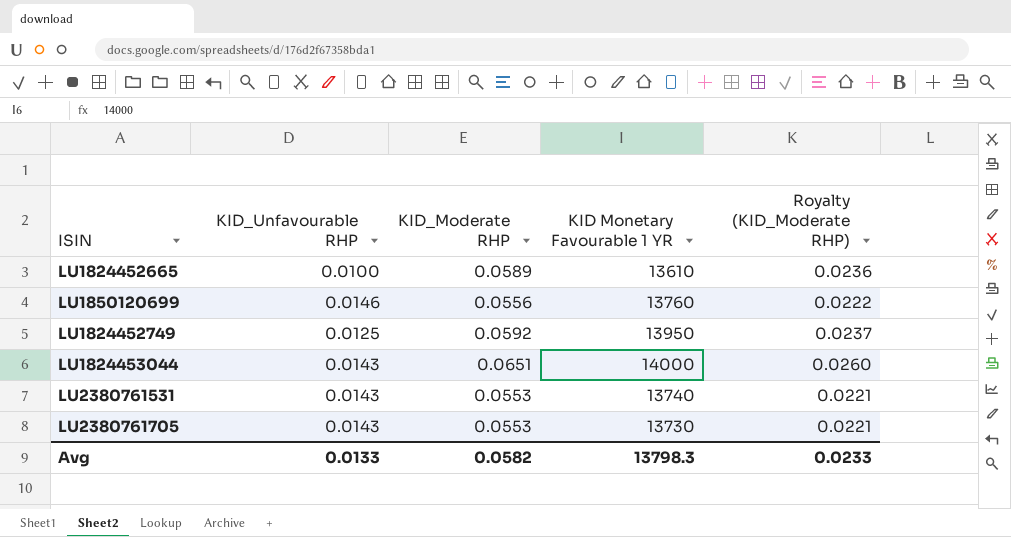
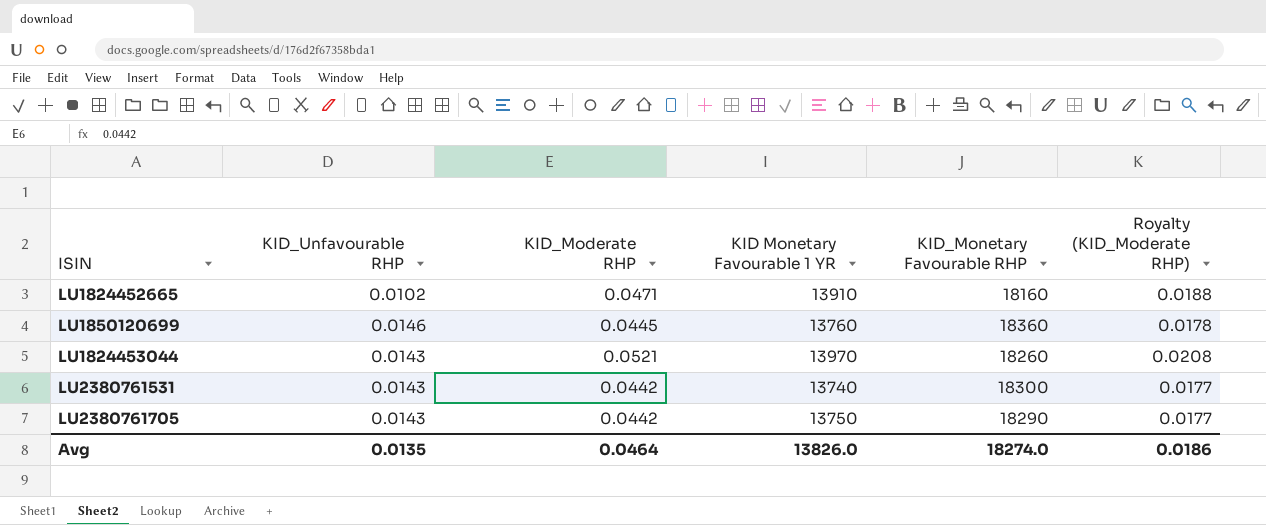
column KID_Monetary Favourable RHP | position: none -> 5
row LU1824452749: 0.0125 | 0.0592 | 13950 | 0.0237 -> none
LU1824452665 | KID_Unfavourable RHP: 0.0100 -> 0.0102
LU1824452665 | KID_Moderate RHP: 0.0589 -> 0.0471
LU1824452665 | KID Monetary Favourable 1 YR: 13610 -> 13910
LU1824452665 | Royalty (KID_Moderate RHP): 0.0236 -> 0.0188
LU1850120699 | KID_Moderate RHP: 0.0556 -> 0.0445
LU1850120699 | Royalty (KID_Moderate RHP): 0.0222 -> 0.0178
LU1824453044 | KID_Moderate RHP: 0.0651 -> 0.0521
LU1824453044 | KID Monetary Favourable 1 YR: 14000 -> 13970
LU1824453044 | Royalty (KID_Moderate RHP): 0.0260 -> 0.0208
LU2380761531 | KID_Moderate RHP: 0.0553 -> 0.0442
LU2380761531 | Royalty (KID_Moderate RHP): 0.0221 -> 0.0177
LU2380761705 | KID_Moderate RHP: 0.0553 -> 0.0442
LU2380761705 | KID Monetary Favourable 1 YR: 13730 -> 13750
LU2380761705 | Royalty (KID_Moderate RHP): 0.0221 -> 0.0177
Avg | KID_Unfavourable RHP: 0.0133 -> 0.0135
Avg | KID_Moderate RHP: 0.0582 -> 0.0464
Avg | KID Monetary Favourable 1 YR: 13798.3 -> 13826.0
Avg | Royalty (KID_Moderate RHP): 0.0233 -> 0.0186

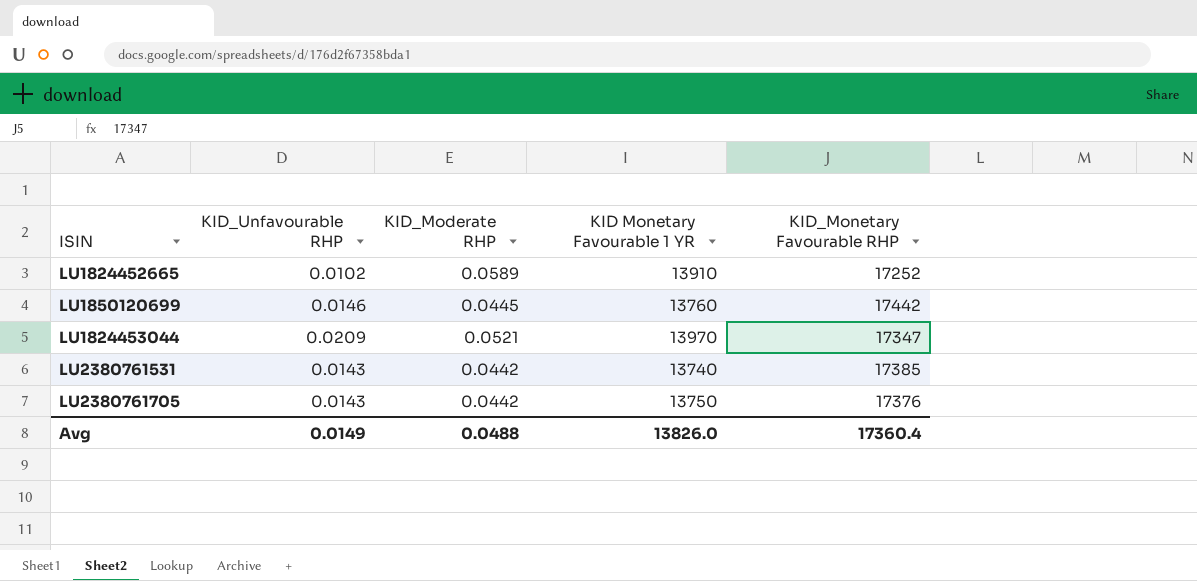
column Royalty (KID_Moderate RHP) | formula: [KID_Moderate RHP] * 0.4 -> none
LU1824452665 | KID_Moderate RHP: 0.0471 -> 0.0589
LU1824452665 | KID_Monetary Favourable RHP: 18160 -> 17252
LU1850120699 | KID_Monetary Favourable RHP: 18360 -> 17442
LU1824453044 | KID_Unfavourable RHP: 0.0143 -> 0.0209
LU1824453044 | KID_Monetary Favourable RHP: 18260 -> 17347
LU2380761531 | KID_Monetary Favourable RHP: 18300 -> 17385
LU2380761705 | KID_Monetary Favourable RHP: 18290 -> 17376
Avg | KID_Unfavourable RHP: 0.0135 -> 0.0149
Avg | KID_Moderate RHP: 0.0464 -> 0.0488
Avg | KID_Monetary Favourable RHP: 18274.0 -> 17360.4

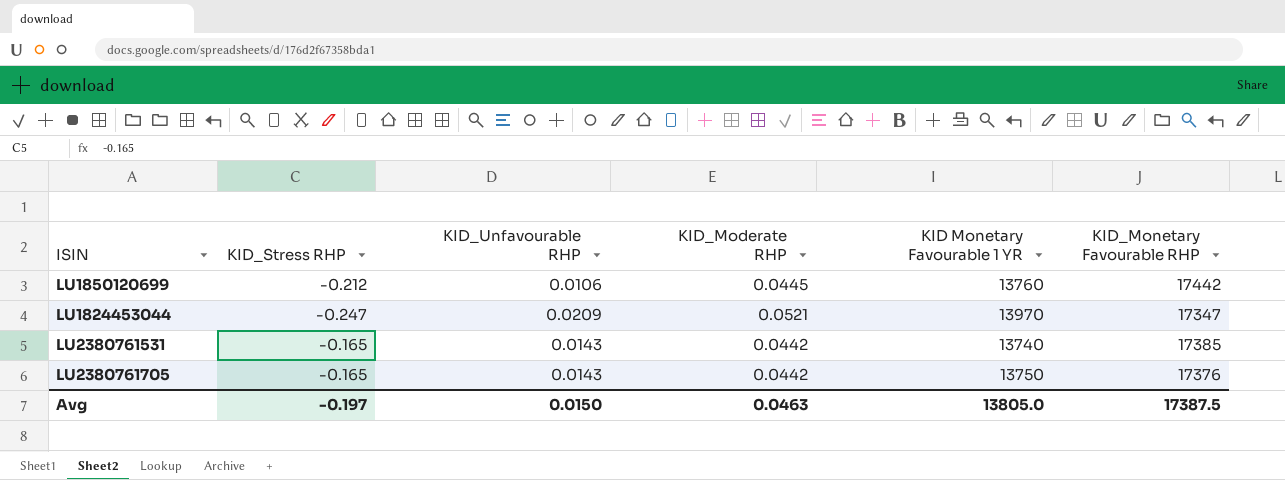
column KID_Stress RHP | position: none -> 2
row LU1824452665: 0.0102 | 0.0589 | 13910 | 17252 -> none
LU1850120699 | KID_Unfavourable RHP: 0.0146 -> 0.0106
Avg | KID_Unfavourable RHP: 0.0149 -> 0.0150
Avg | KID_Moderate RHP: 0.0488 -> 0.0463
Avg | KID Monetary Favourable 1 YR: 13826.0 -> 13805.0
Avg | KID_Monetary Favourable RHP: 17360.4 -> 17387.5

